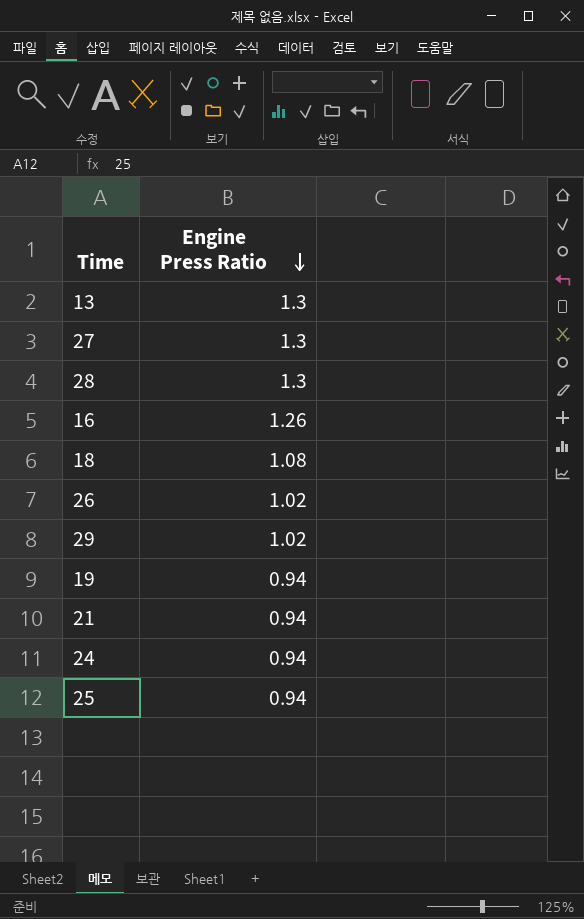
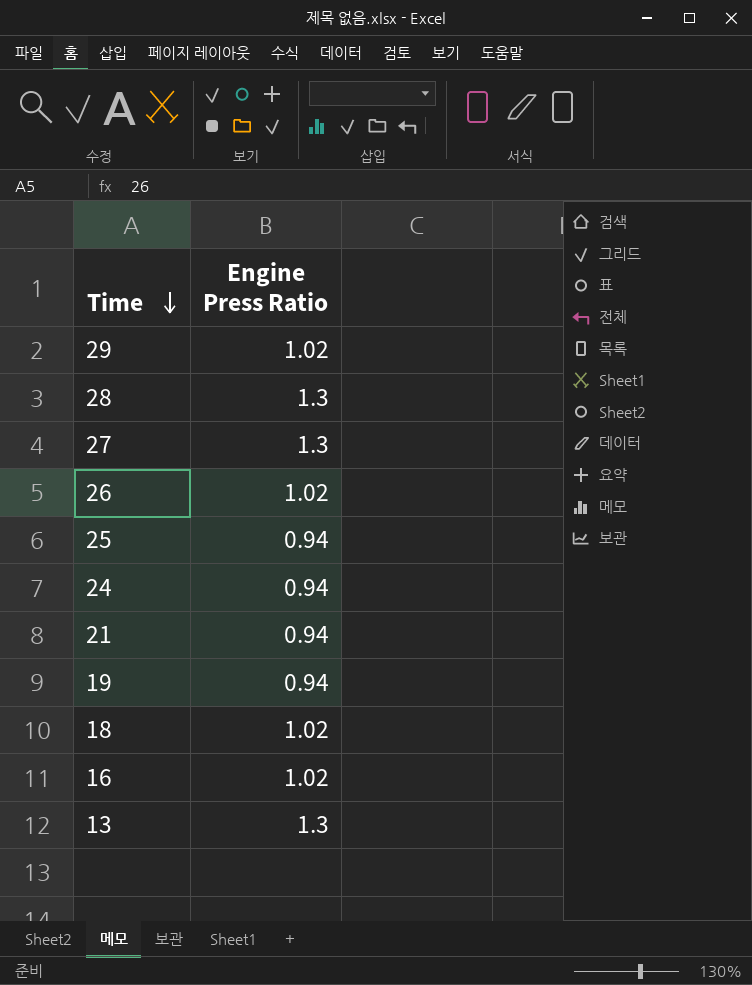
row order: Engine Press Ratio descending -> Time descending
18 | Engine Press Ratio: 1.08 -> 1.02
16 | Engine Press Ratio: 1.26 -> 1.02

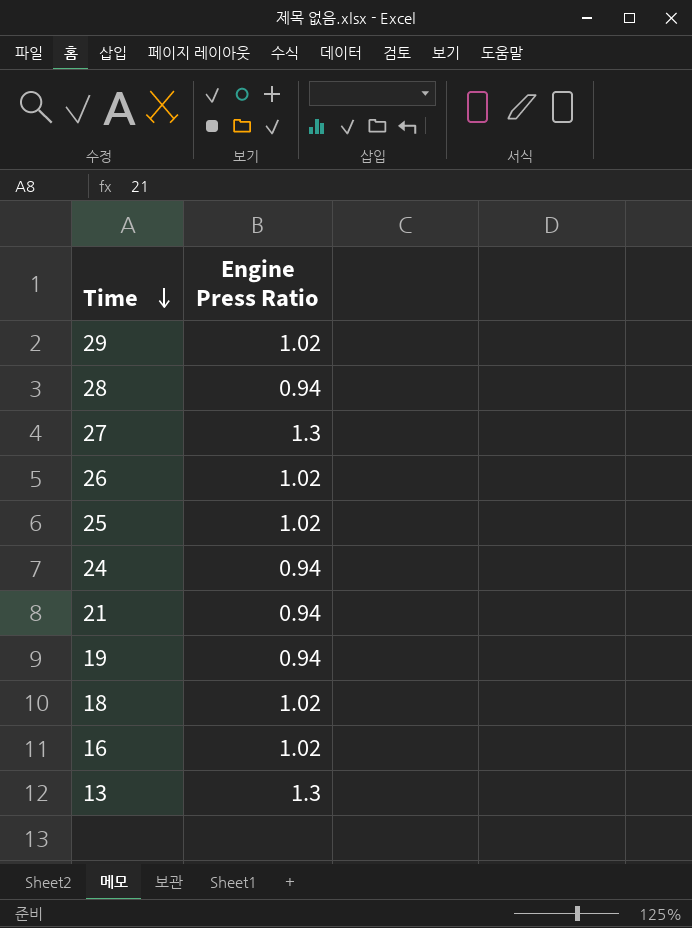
28 | Engine Press Ratio: 1.3 -> 0.94
25 | Engine Press Ratio: 0.94 -> 1.02

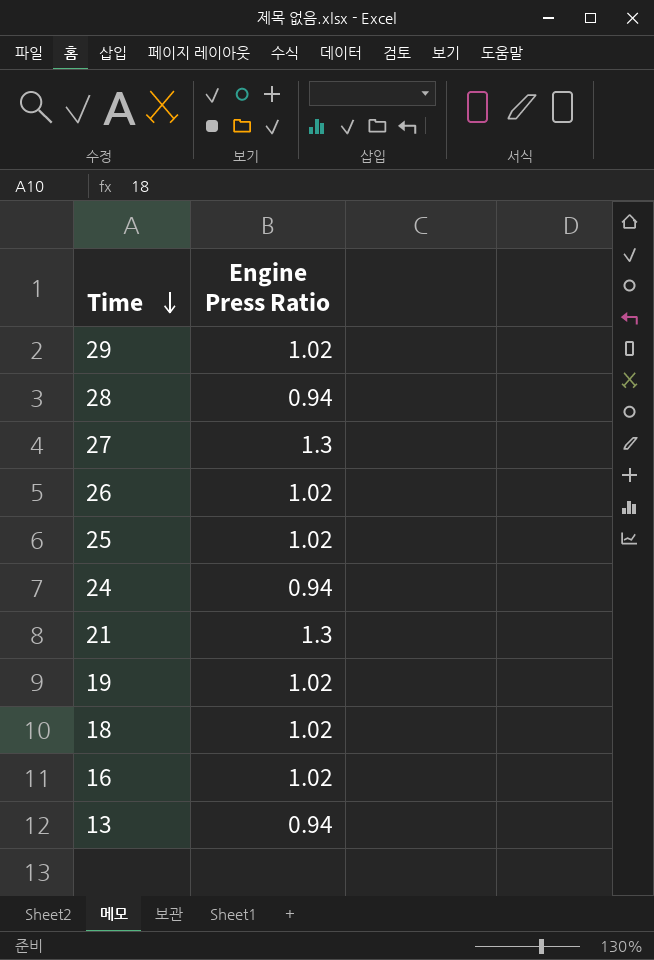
21 | Engine Press Ratio: 0.94 -> 1.3
19 | Engine Press Ratio: 0.94 -> 1.02
13 | Engine Press Ratio: 1.3 -> 0.94

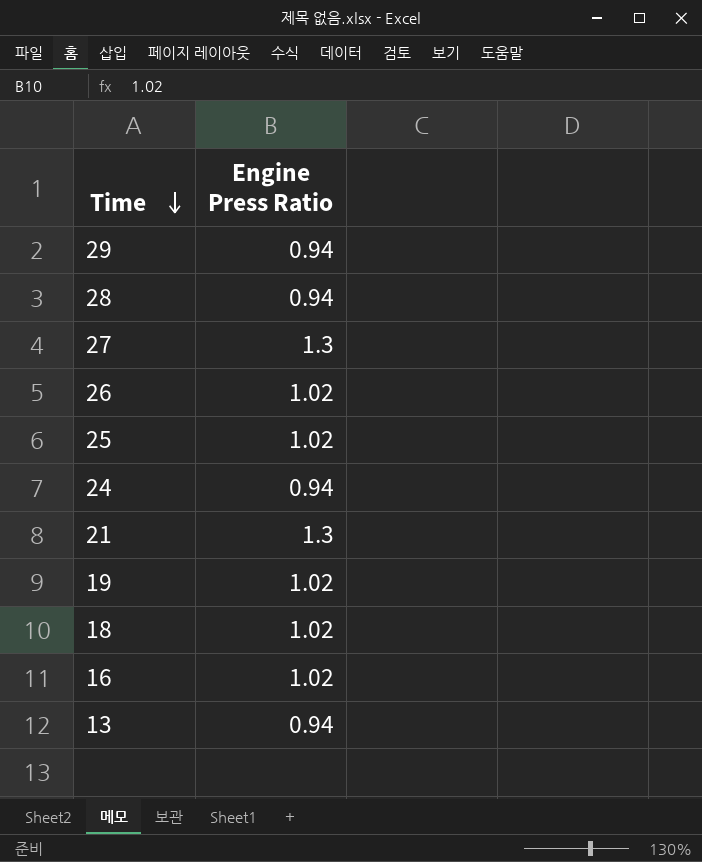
29 | Engine Press Ratio: 1.02 -> 0.94

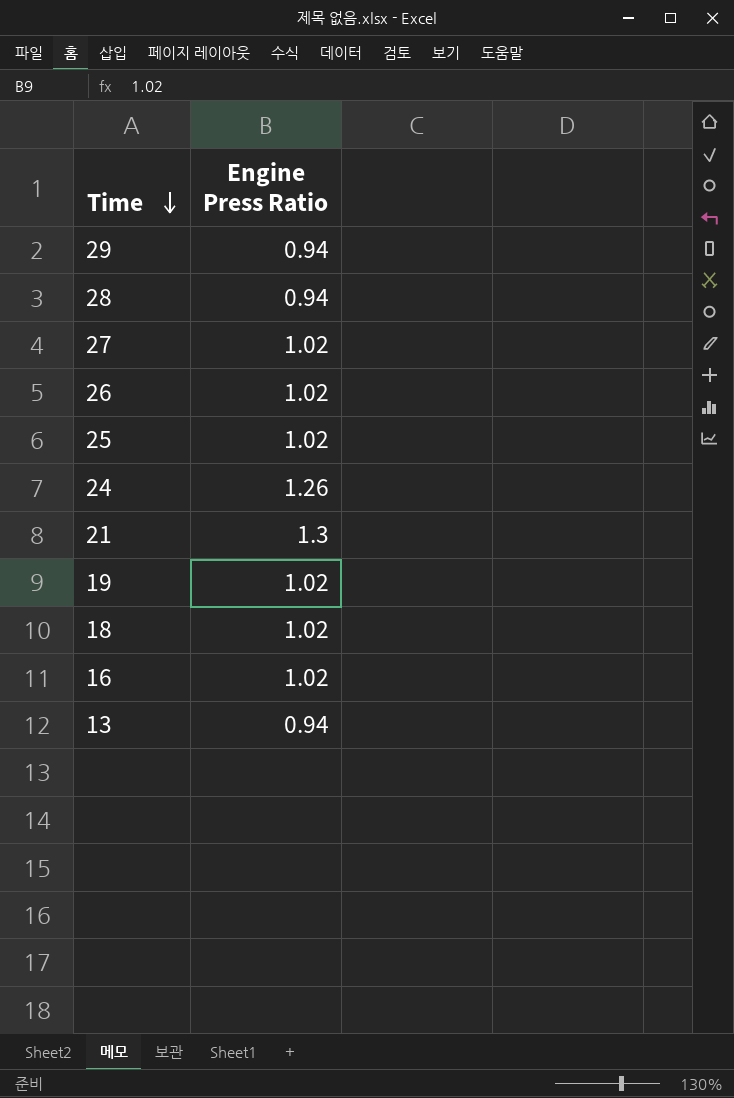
27 | Engine Press Ratio: 1.3 -> 1.02
24 | Engine Press Ratio: 0.94 -> 1.26

